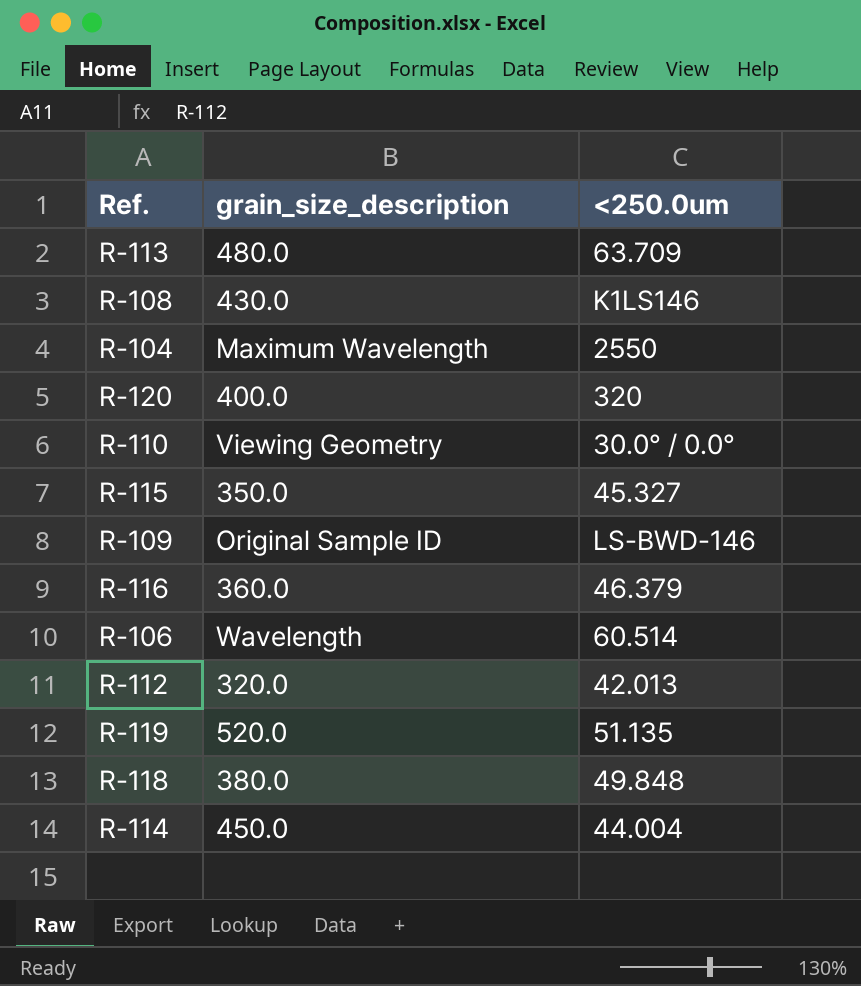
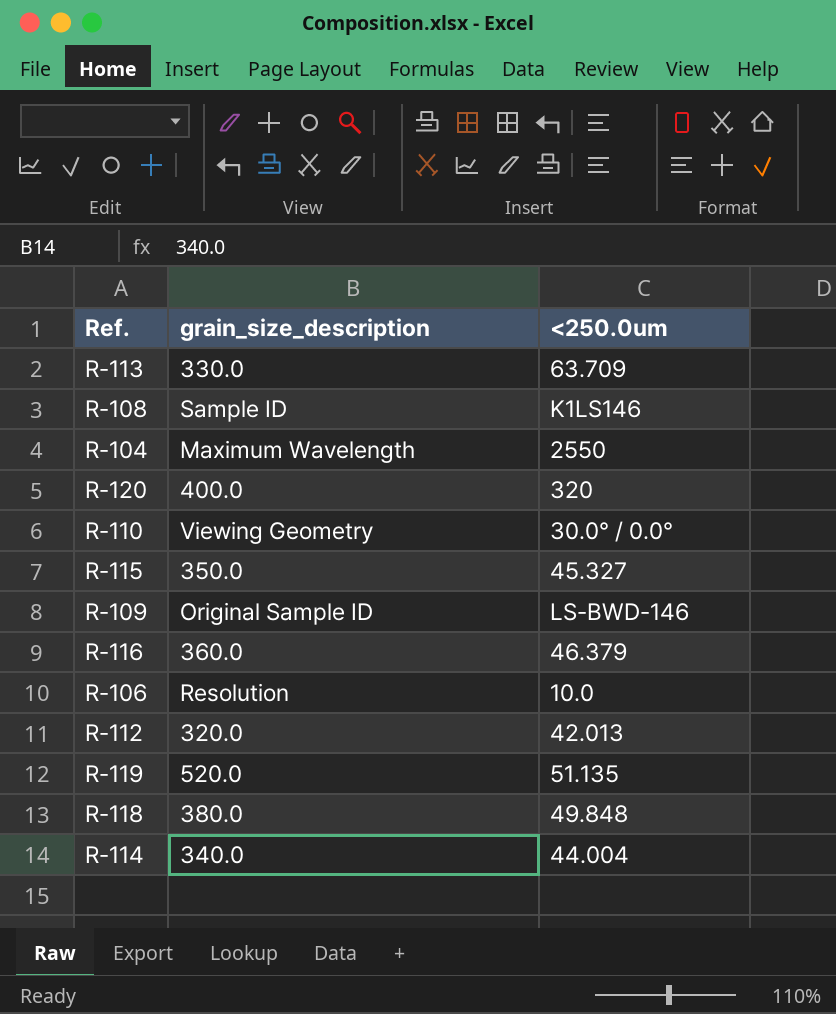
R-113 | grain_size_description: 480.0 -> 330.0
R-108 | grain_size_description: 430.0 -> Sample ID
R-106 | grain_size_description: Wavelength -> Resolution
R-106 | <250.0um: 60.514 -> 10.0
R-114 | grain_size_description: 450.0 -> 340.0

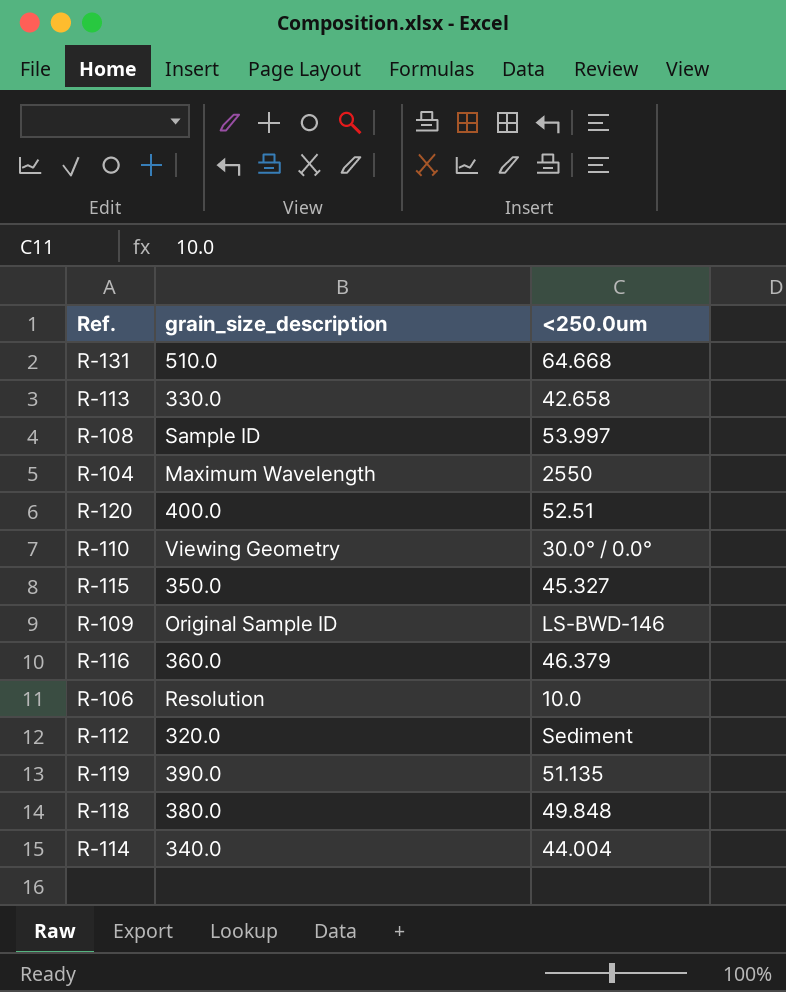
row R-131: none -> 510.0 | 64.668
R-113 | <250.0um: 63.709 -> 42.658
R-108 | <250.0um: K1LS146 -> 53.997
R-120 | <250.0um: 320 -> 52.51
R-112 | <250.0um: 42.013 -> Sediment
R-119 | grain_size_description: 520.0 -> 390.0

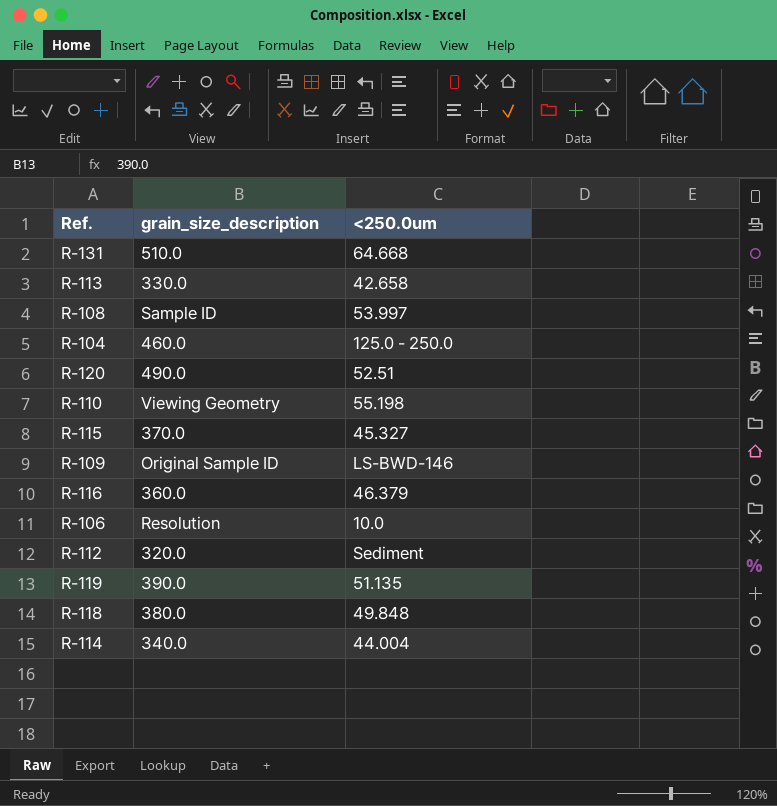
R-104 | grain_size_description: Maximum Wavelength -> 460.0
R-104 | <250.0um: 2550 -> 125.0 - 250.0
R-120 | grain_size_description: 400.0 -> 490.0
R-110 | <250.0um: 30.0° / 0.0° -> 55.198
R-115 | grain_size_description: 350.0 -> 370.0

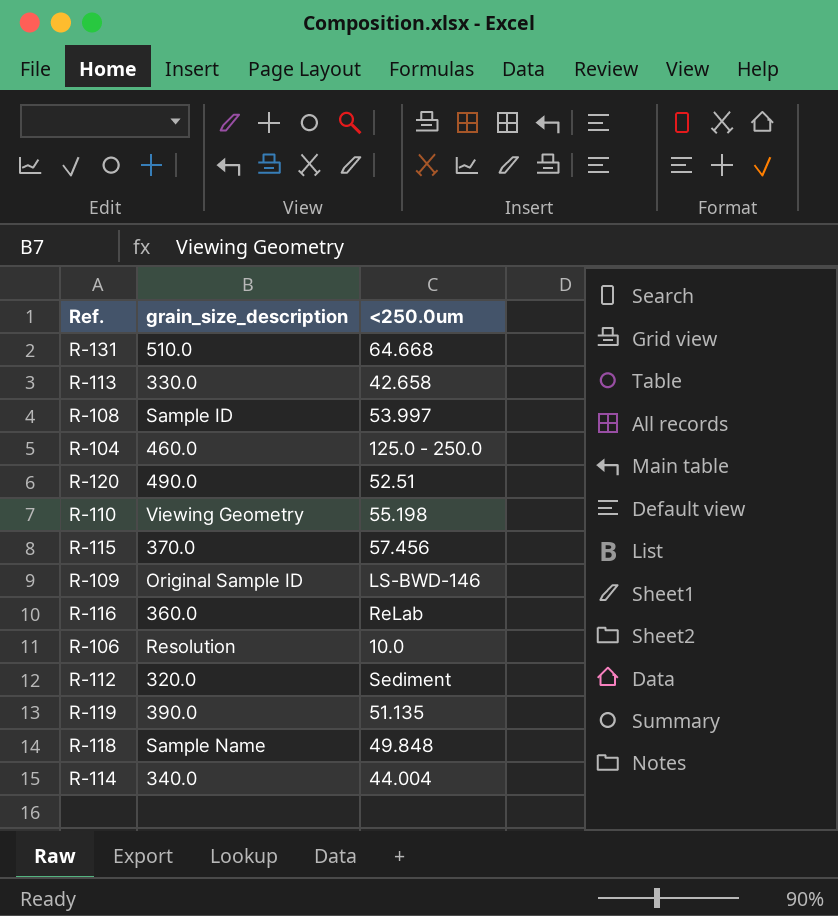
R-115 | <250.0um: 45.327 -> 57.456
R-116 | <250.0um: 46.379 -> ReLab
R-118 | grain_size_description: 380.0 -> Sample Name

